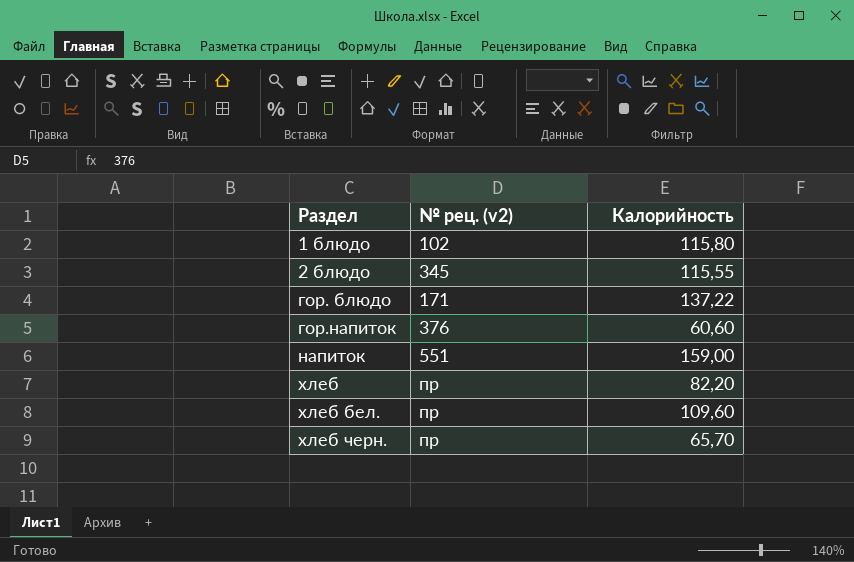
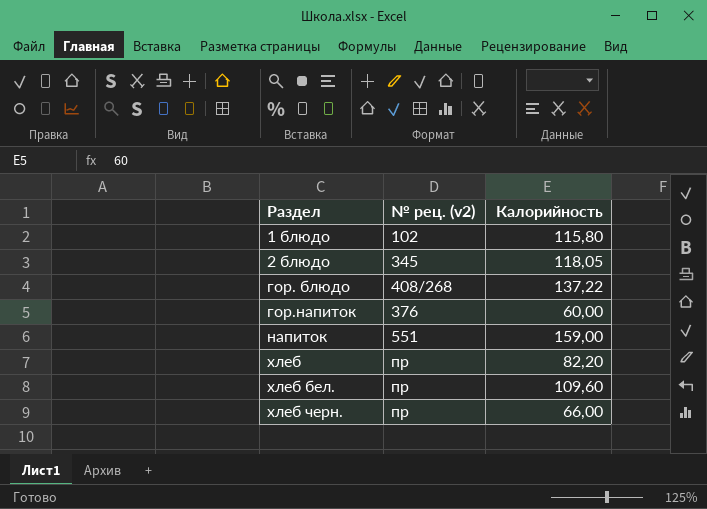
2 блюдо | Калорийность: 115,55 -> 118,05
гор. блюдо | № рец. (v2): 171 -> 408/268
гор.напиток | Калорийность: 60,60 -> 60,00
хлеб черн. | Калорийность: 65,70 -> 66,00

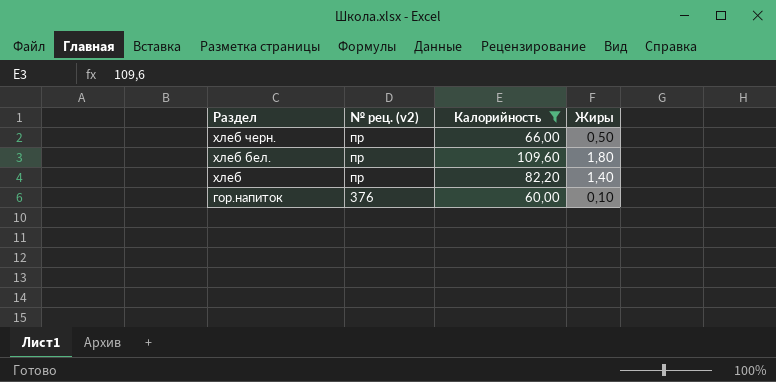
filter: none -> Калорийность <= 109,60
row order: Раздел ascending -> Раздел descending
column Жиры | position: none -> 4

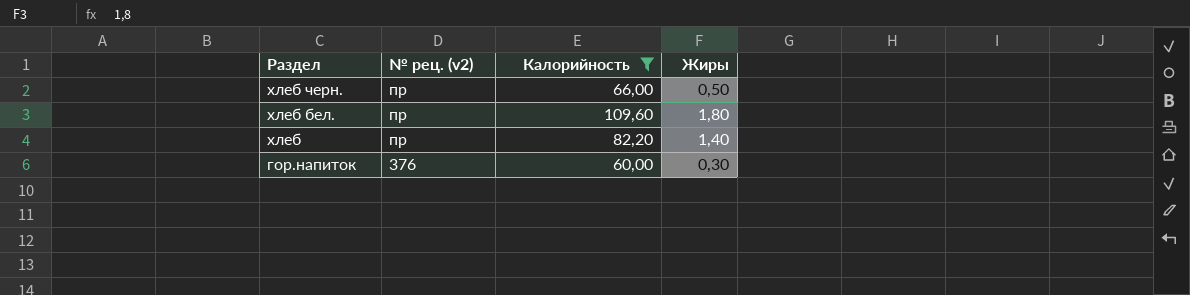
гор.напиток | Жиры: 0,10 -> 0,30

